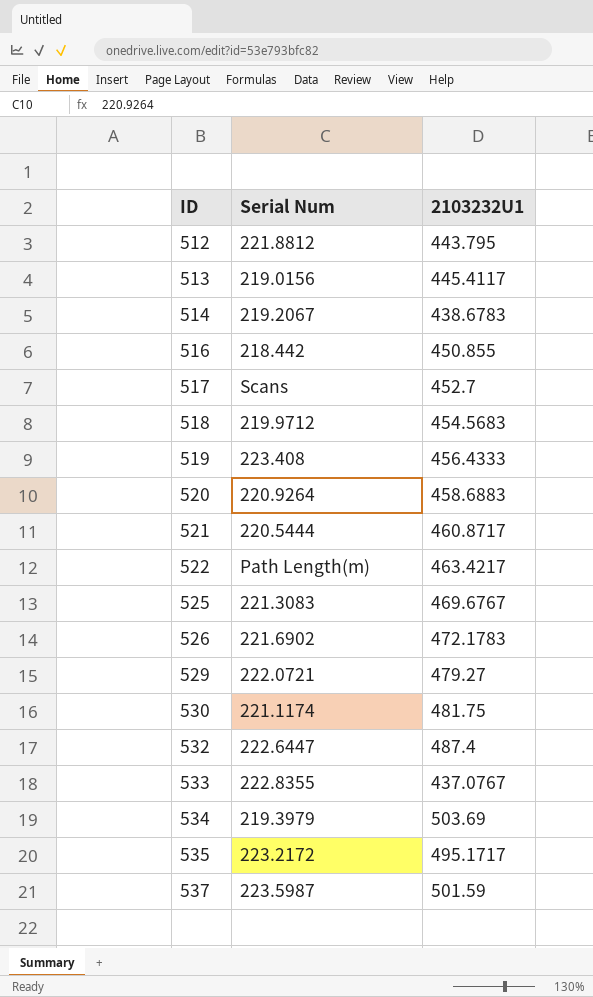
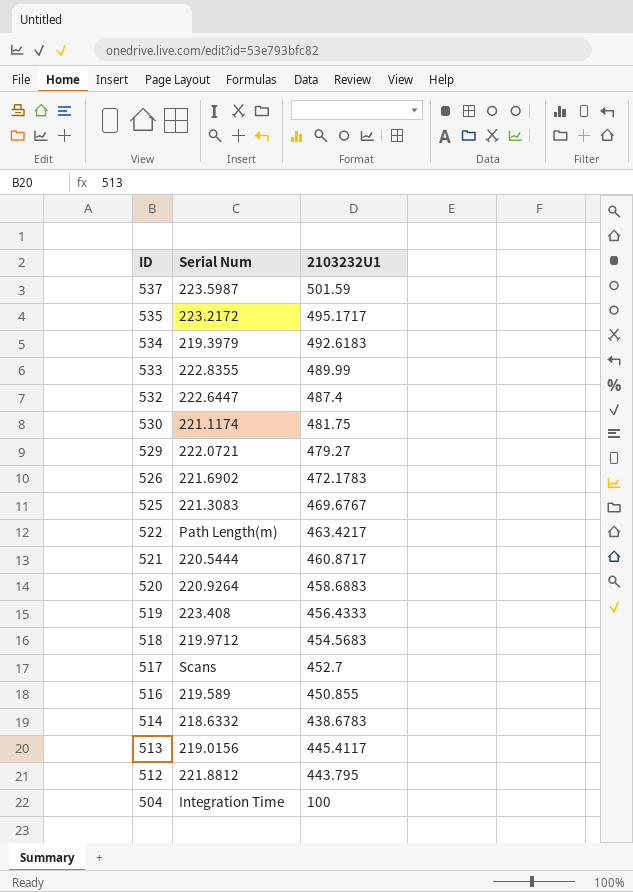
row order: ID ascending -> ID descending
534 | 2103232U1: 503.69 -> 492.6183
533 | 2103232U1: 437.0767 -> 489.99
516 | Serial Num: 218.442 -> 219.589
514 | Serial Num: 219.2067 -> 218.6332
row 504: none -> Integration Time | 100

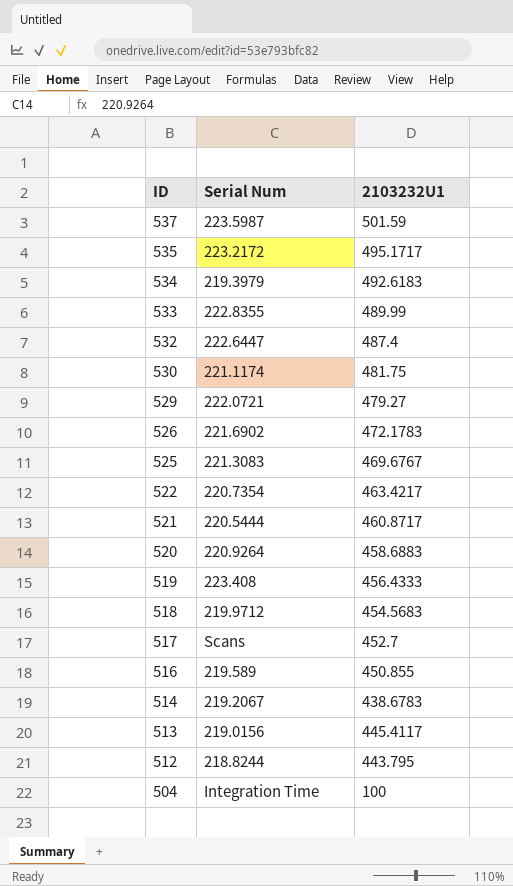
522 | Serial Num: Path Length(m) -> 220.7354
514 | Serial Num: 218.6332 -> 219.2067
512 | Serial Num: 221.8812 -> 218.8244

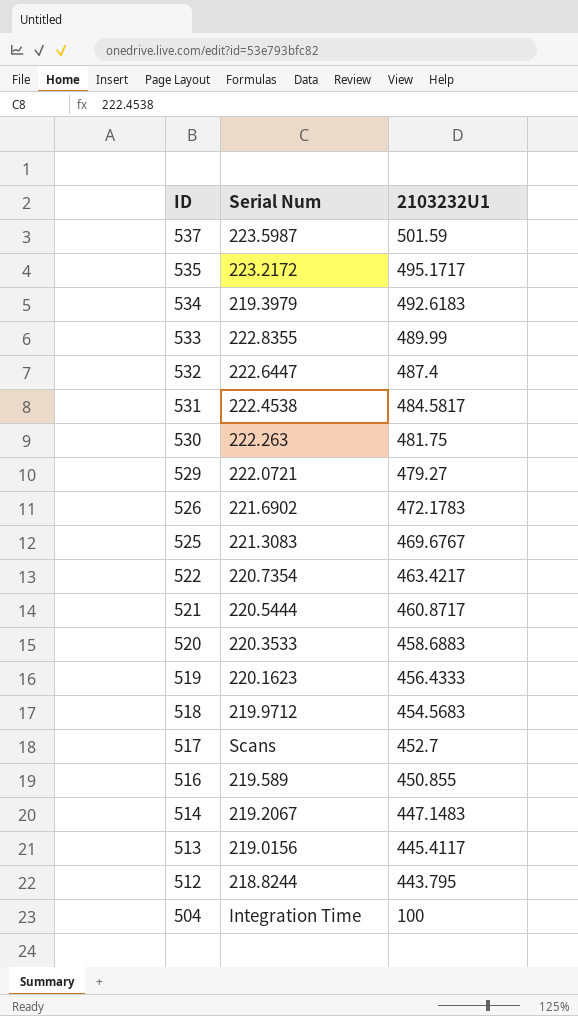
row 531: none -> 222.4538 | 484.5817
530 | Serial Num: 221.1174 -> 222.263
520 | Serial Num: 220.9264 -> 220.3533
519 | Serial Num: 223.408 -> 220.1623
514 | 2103232U1: 438.6783 -> 447.1483

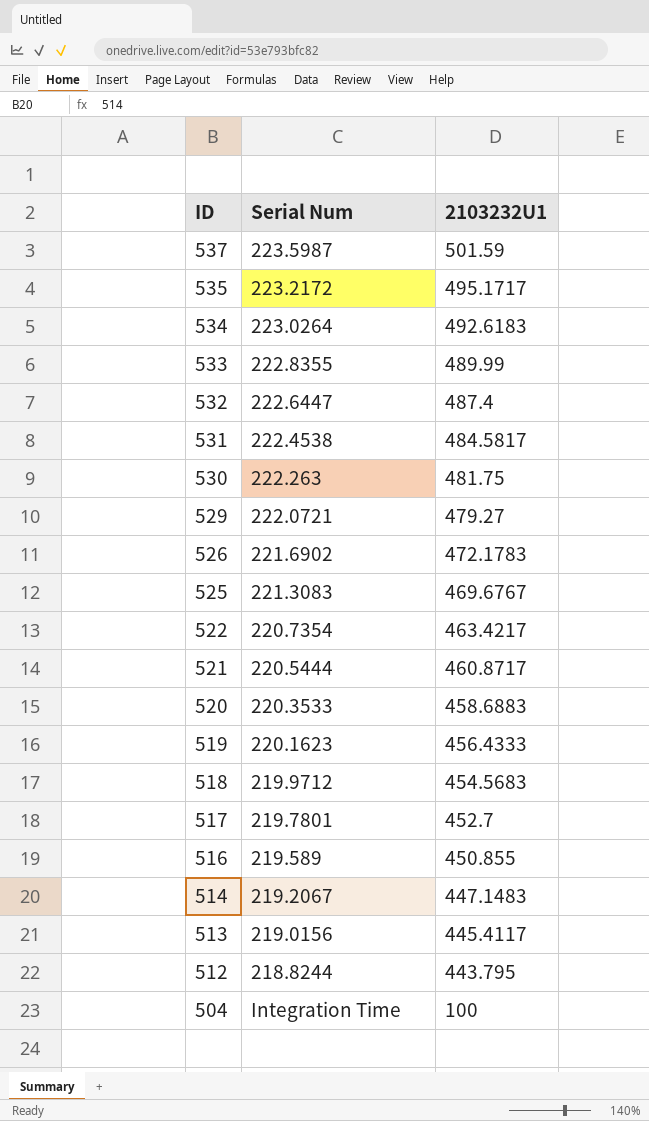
534 | Serial Num: 219.3979 -> 223.0264
517 | Serial Num: Scans -> 219.7801

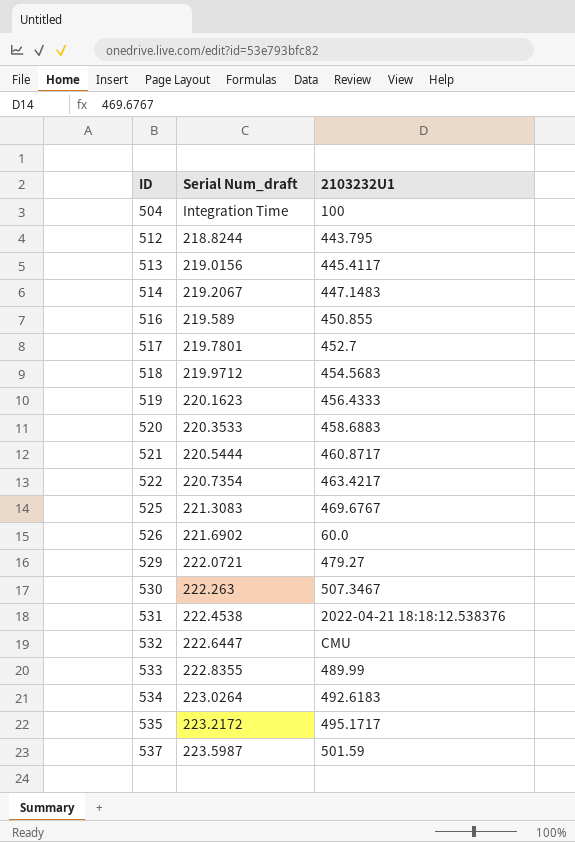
row order: ID descending -> ID ascending
column name: Serial Num -> Serial Num_draft
526 | 2103232U1: 472.1783 -> 60.0
530 | 2103232U1: 481.75 -> 507.3467
531 | 2103232U1: 484.5817 -> 2022-04-21 18:18:12.538376
532 | 2103232U1: 487.4 -> CMU

